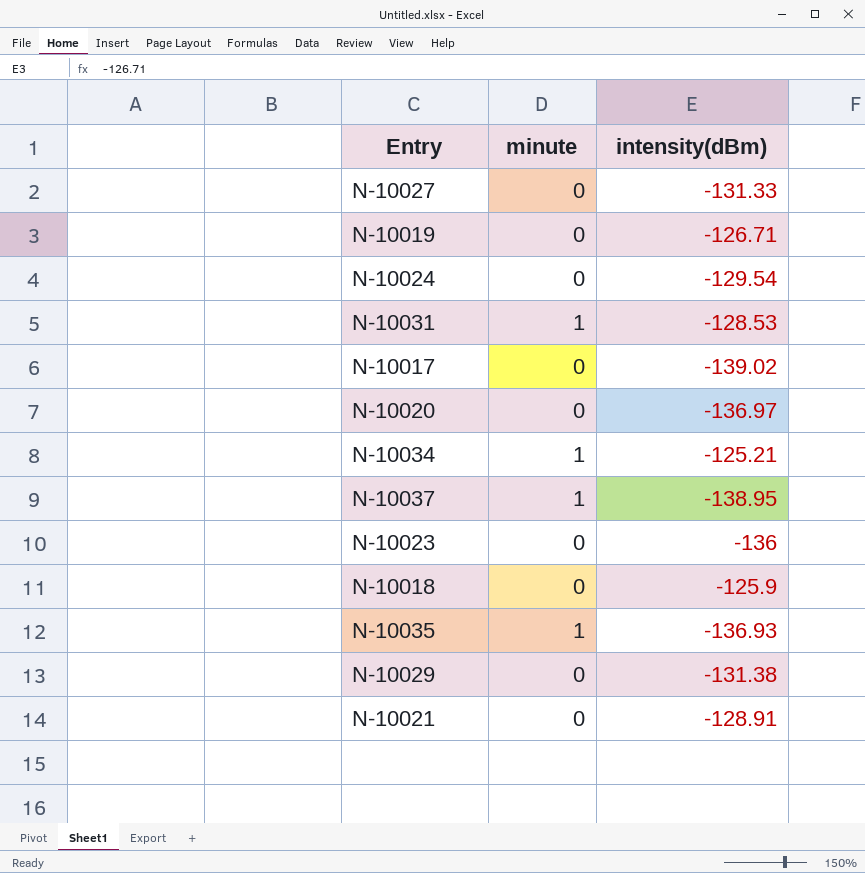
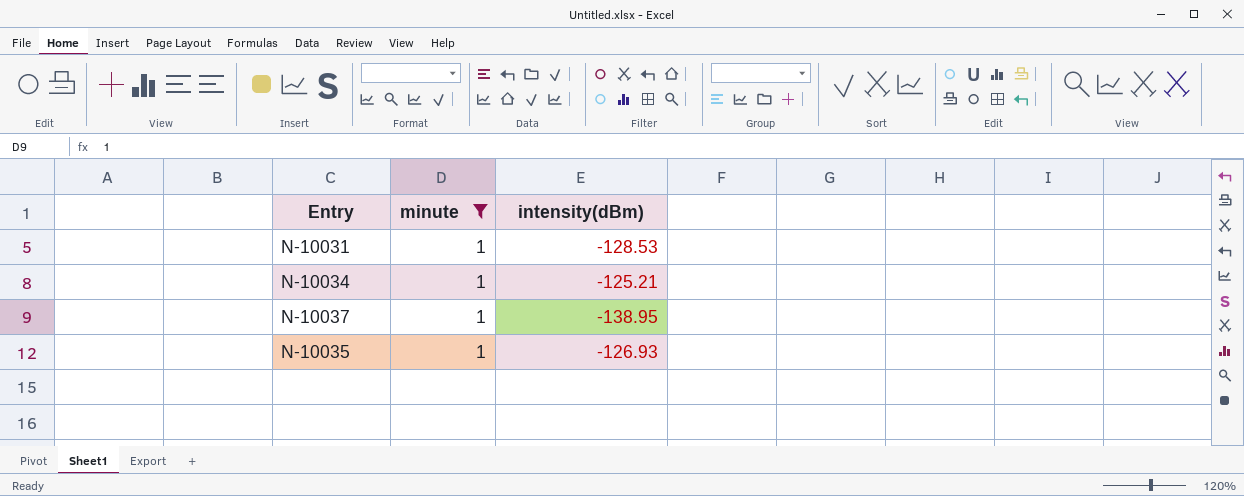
filter: none -> minute = 1
N-10035 | intensity(dBm): -136.93 -> -126.93

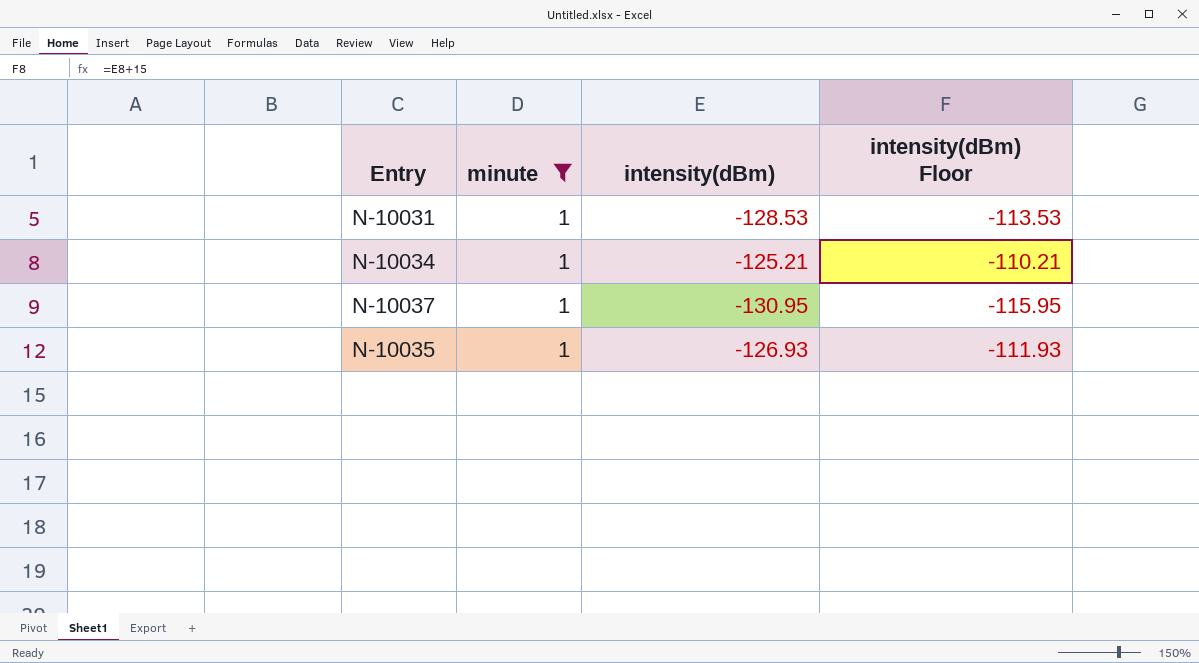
column intensity(dBm) Floor | formula: none -> [intensity(dBm)] + 15
N-10037 | intensity(dBm): -138.95 -> -130.95

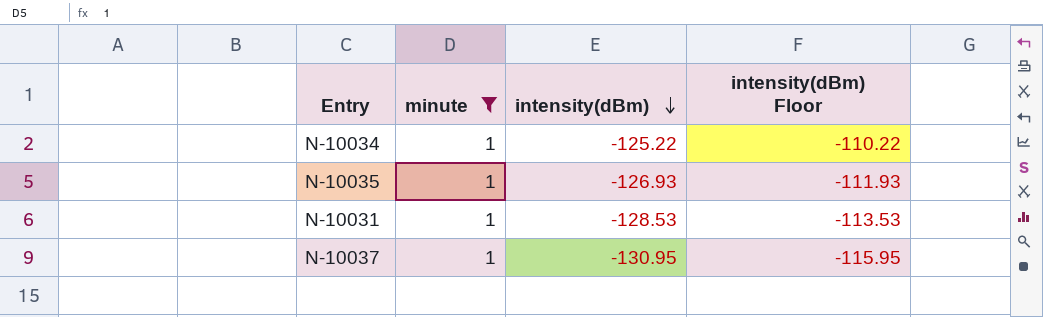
row order: none -> intensity(dBm) descending
N-10034 | intensity(dBm): -125.21 -> -125.22
N-10034 | intensity(dBm) Floor: -110.21 -> -110.22

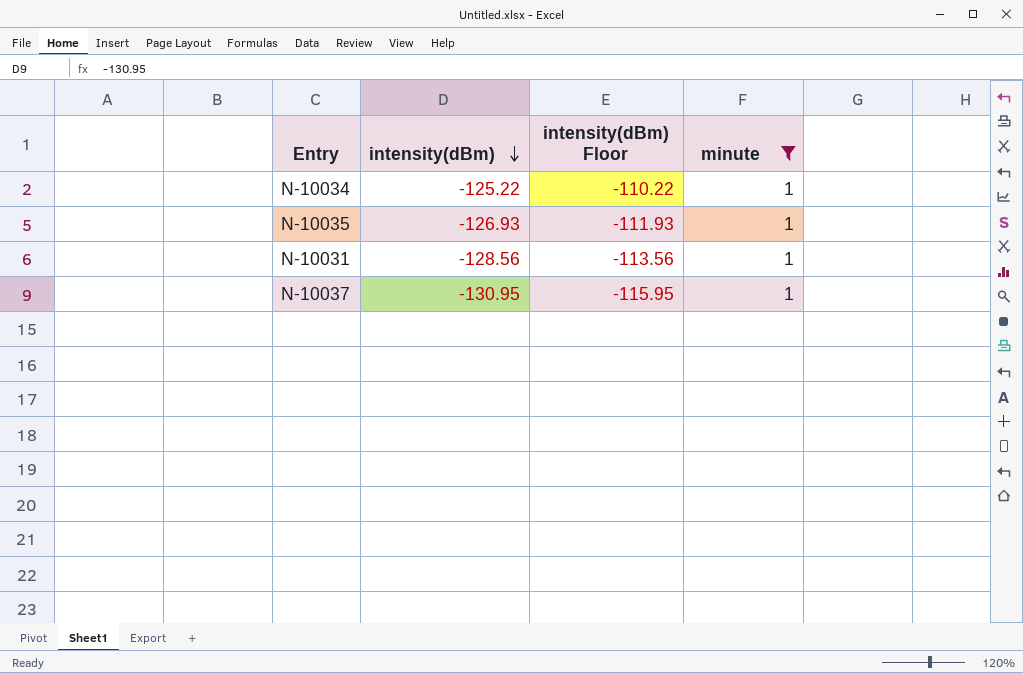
column minute | position: 2 -> 4
N-10031 | intensity(dBm): -128.53 -> -128.56
N-10031 | intensity(dBm) Floor: -113.53 -> -113.56

